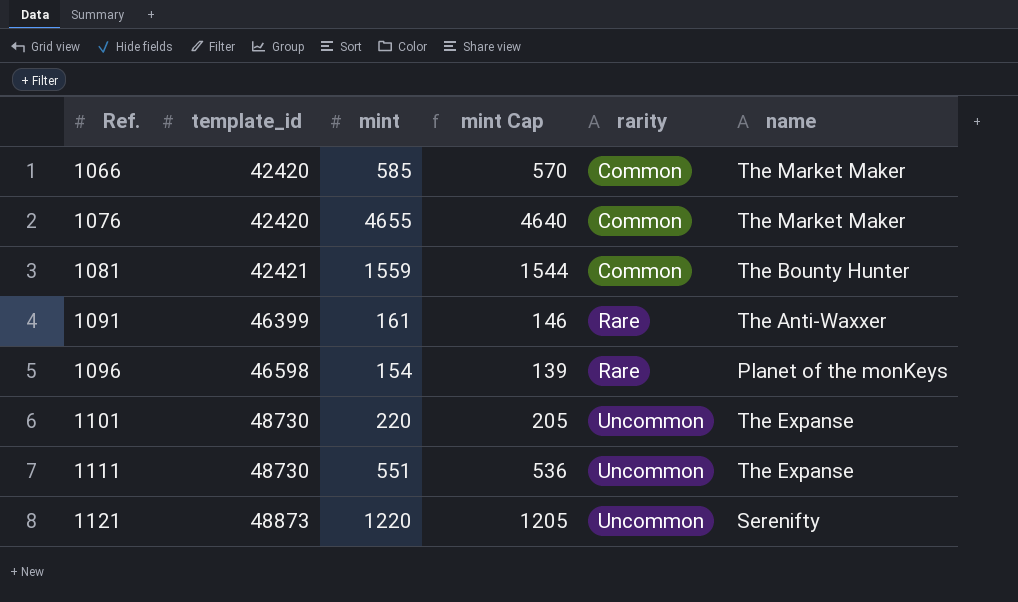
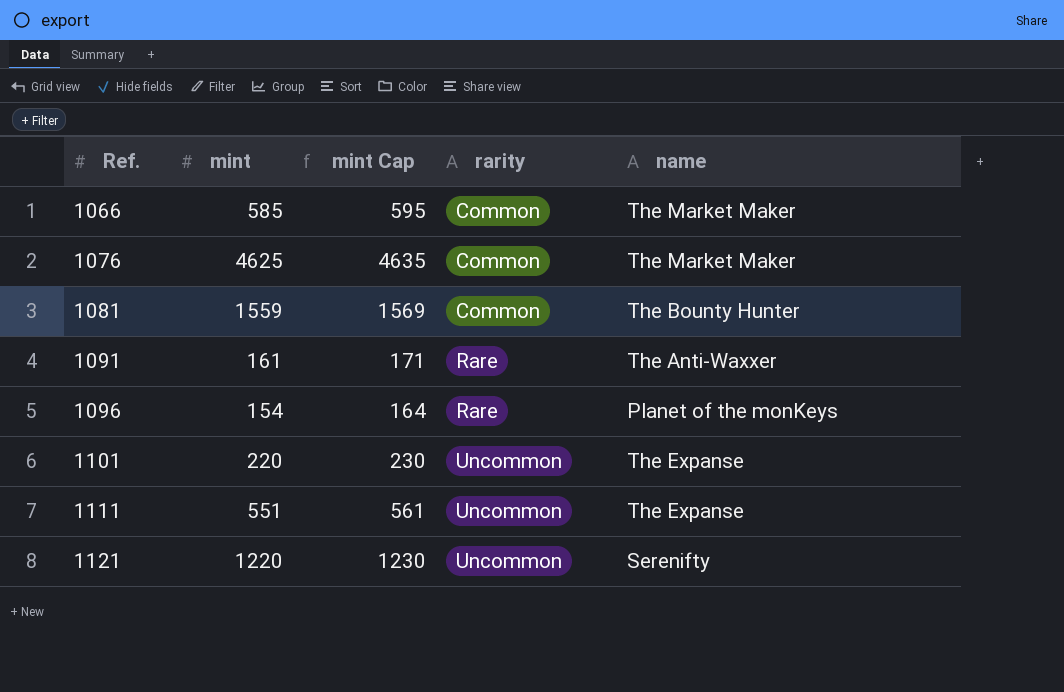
column template_id | position: 2 -> none
column mint Cap | formula: [mint] - 15 -> [mint] + 10
1076 | mint: 4655 -> 4625

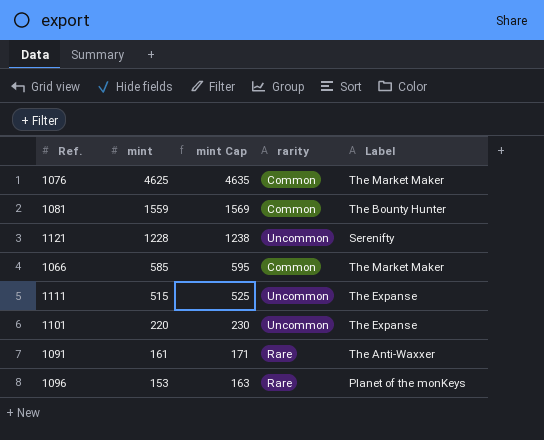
row order: Ref. ascending -> mint descending
column name: name -> Label
1121 | mint: 1220 -> 1228
1121 | mint Cap: 1230 -> 1238
1111 | mint: 551 -> 515
1111 | mint Cap: 561 -> 525
1096 | mint: 154 -> 153
1096 | mint Cap: 164 -> 163

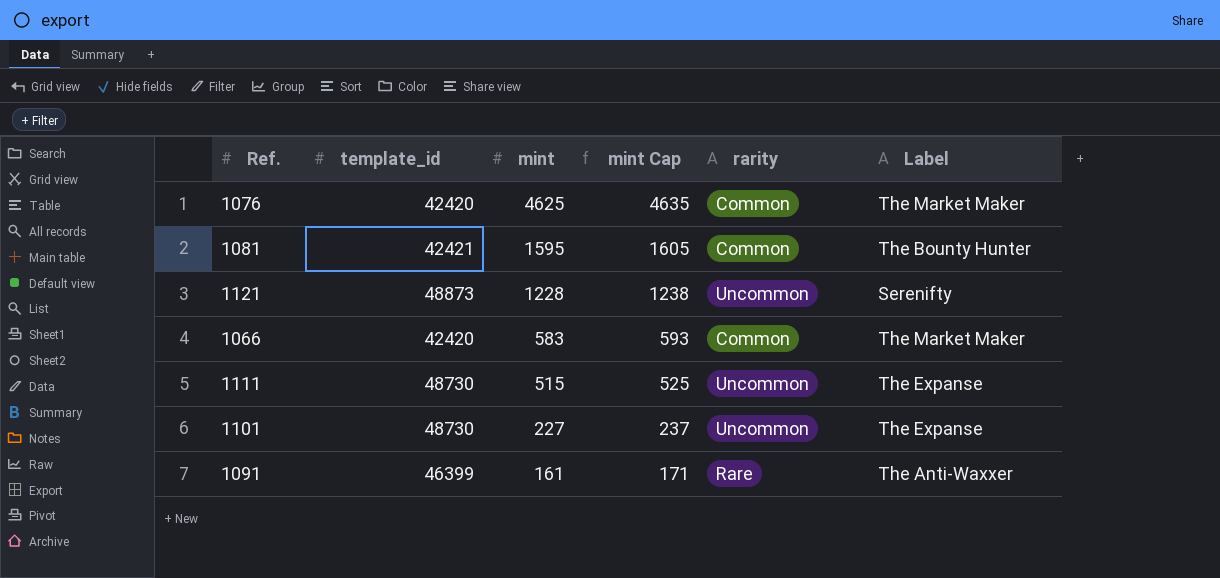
column template_id | position: none -> 2
row 1096: 153 | 163 | Rare | Planet of the monKeys -> none
1081 | mint: 1559 -> 1595
1081 | mint Cap: 1569 -> 1605
1066 | mint: 585 -> 583
1066 | mint Cap: 595 -> 593
1101 | mint: 220 -> 227
1101 | mint Cap: 230 -> 237

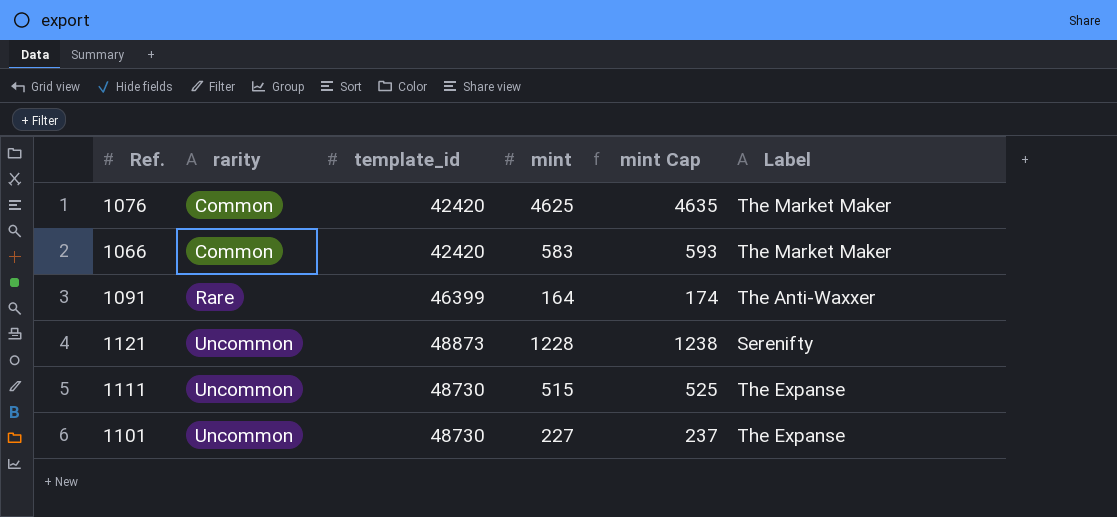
row order: mint descending -> rarity ascending
column rarity | position: 5 -> 2
row 1081: 42421 | 1595 | 1605 | Common | The Bounty Hunter -> none
1091 | mint: 161 -> 164
1091 | mint Cap: 171 -> 174

